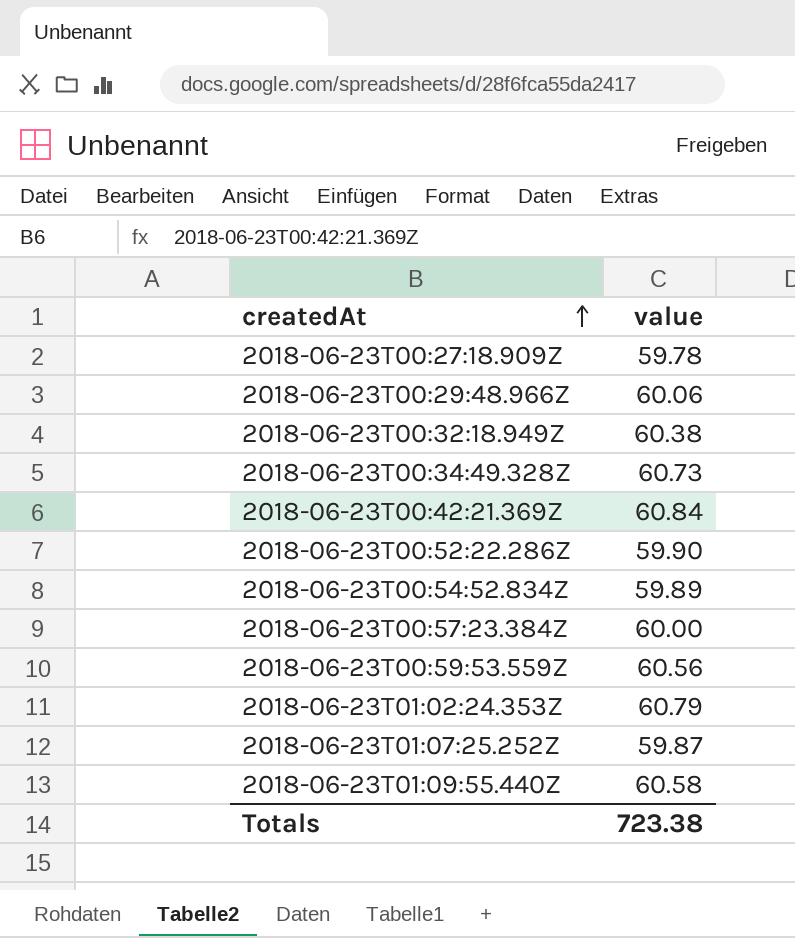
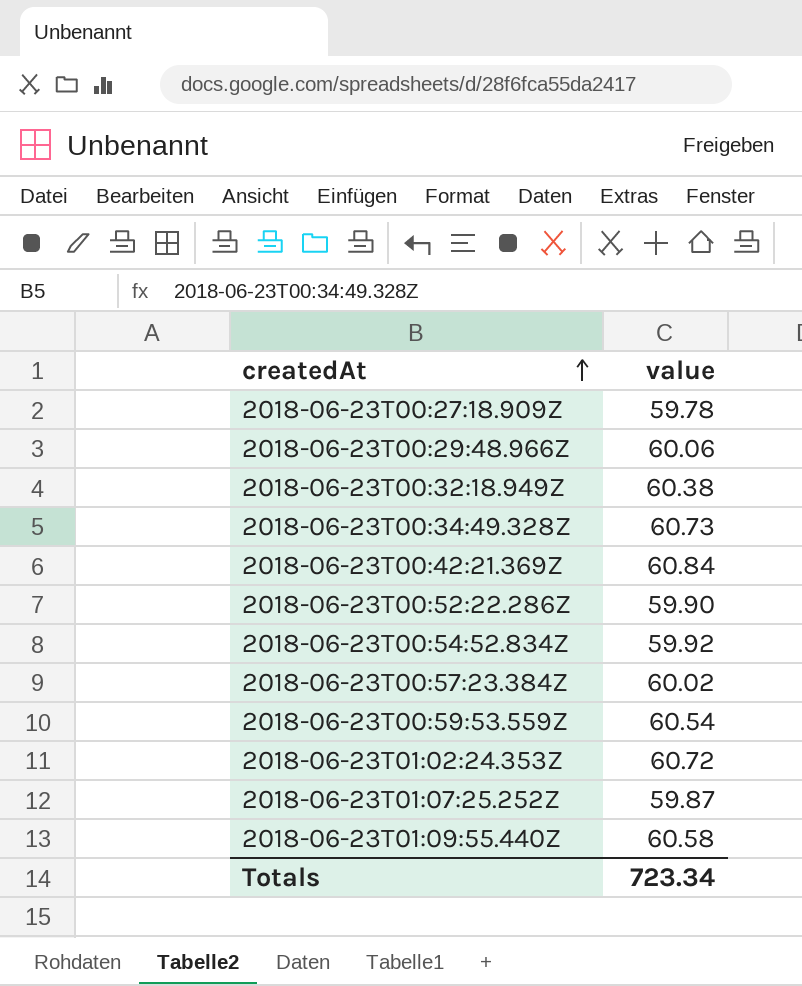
2018-06-23T00:54:52.834Z | value: 59.89 -> 59.92
2018-06-23T00:57:23.384Z | value: 60.00 -> 60.02
2018-06-23T00:59:53.559Z | value: 60.56 -> 60.54
2018-06-23T01:02:24.353Z | value: 60.79 -> 60.72
Totals | value: 723.38 -> 723.34

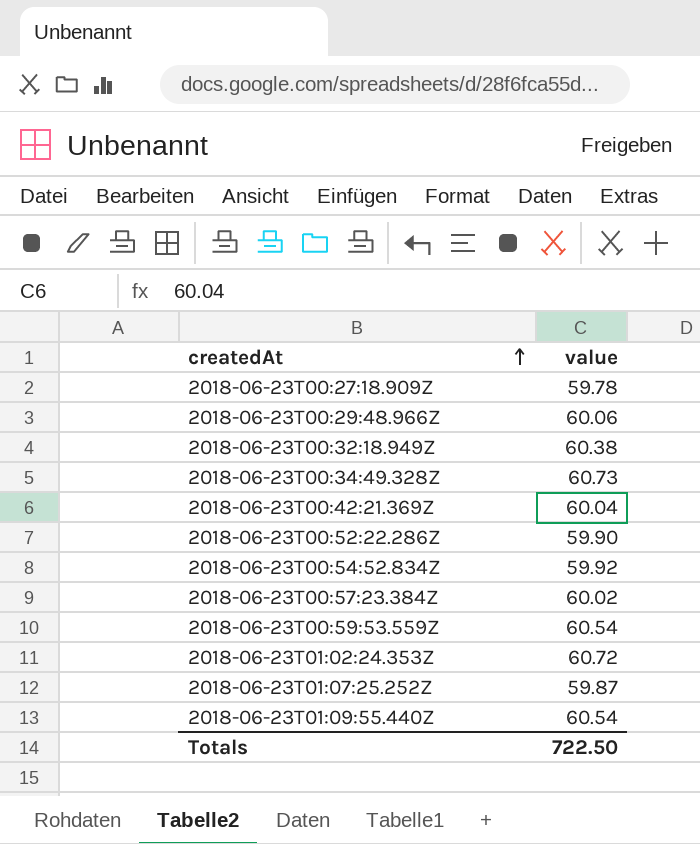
2018-06-23T00:42:21.369Z | value: 60.84 -> 60.04
2018-06-23T01:09:55.440Z | value: 60.58 -> 60.54
Totals | value: 723.34 -> 722.50

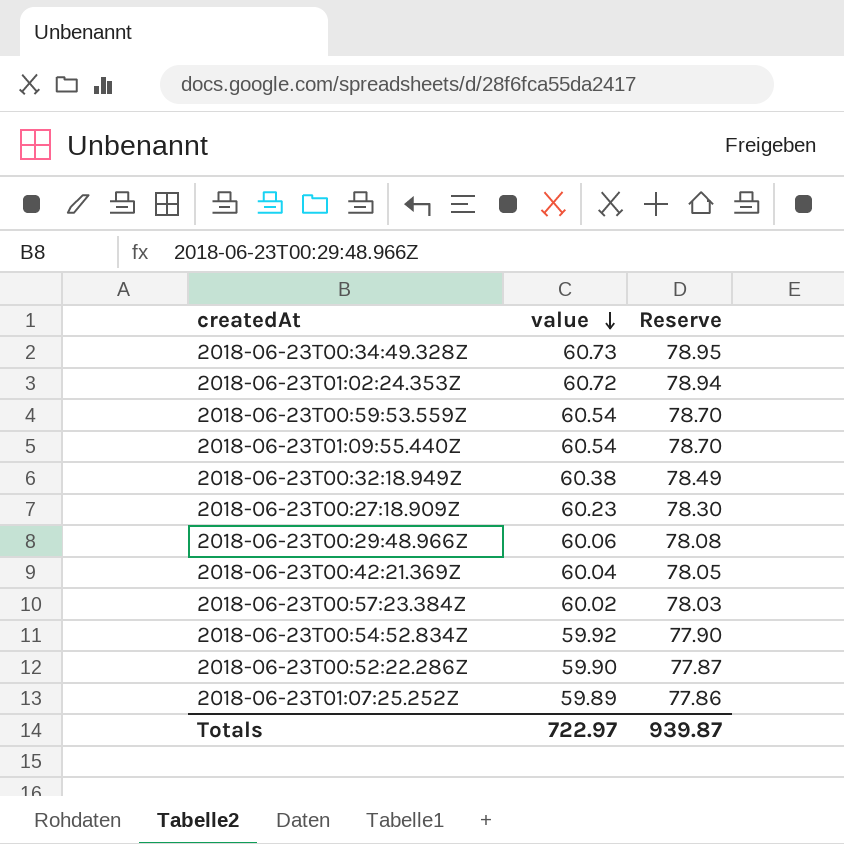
row order: createdAt ascending -> value descending
column Reserve | formula: none -> [value] * 1.3
2018-06-23T00:27:18.909Z | value: 59.78 -> 60.23
2018-06-23T01:07:25.252Z | value: 59.87 -> 59.89
Totals | value: 722.50 -> 722.97

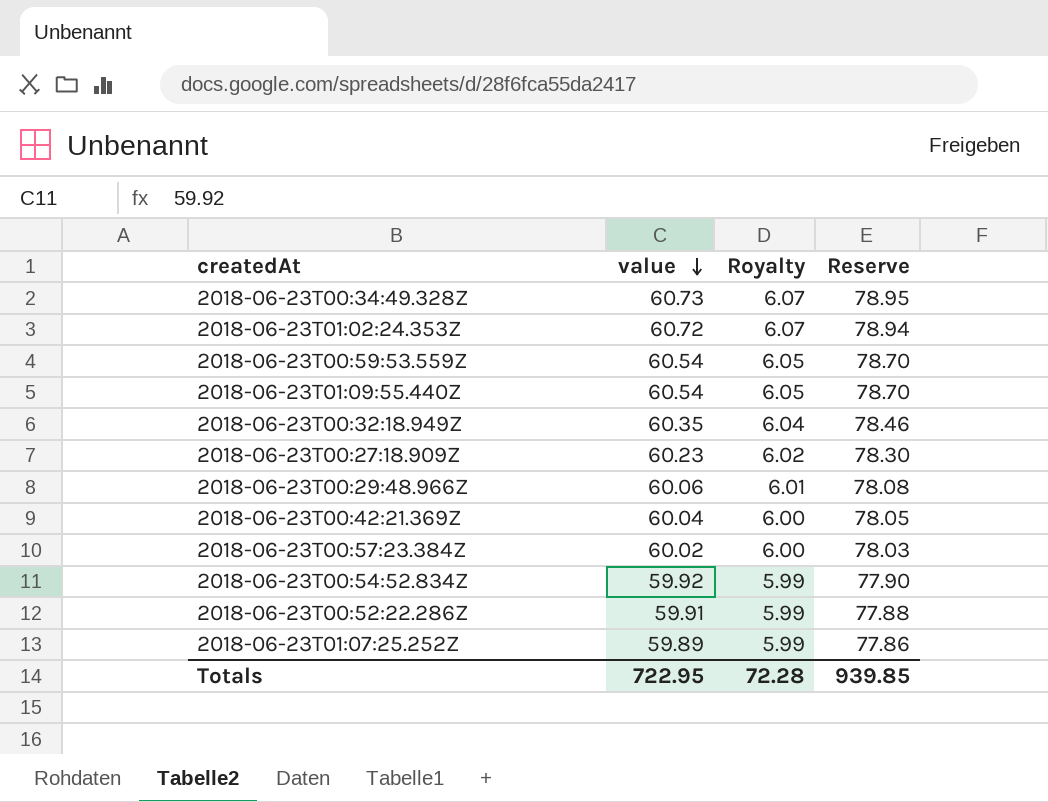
column Royalty | formula: none -> [value] * 0.1
2018-06-23T00:32:18.949Z | value: 60.38 -> 60.35
2018-06-23T00:32:18.949Z | Reserve: 78.49 -> 78.46
2018-06-23T00:52:22.286Z | value: 59.90 -> 59.91
2018-06-23T00:52:22.286Z | Reserve: 77.87 -> 77.88
Totals | value: 722.97 -> 722.95
Totals | Reserve: 939.87 -> 939.85

